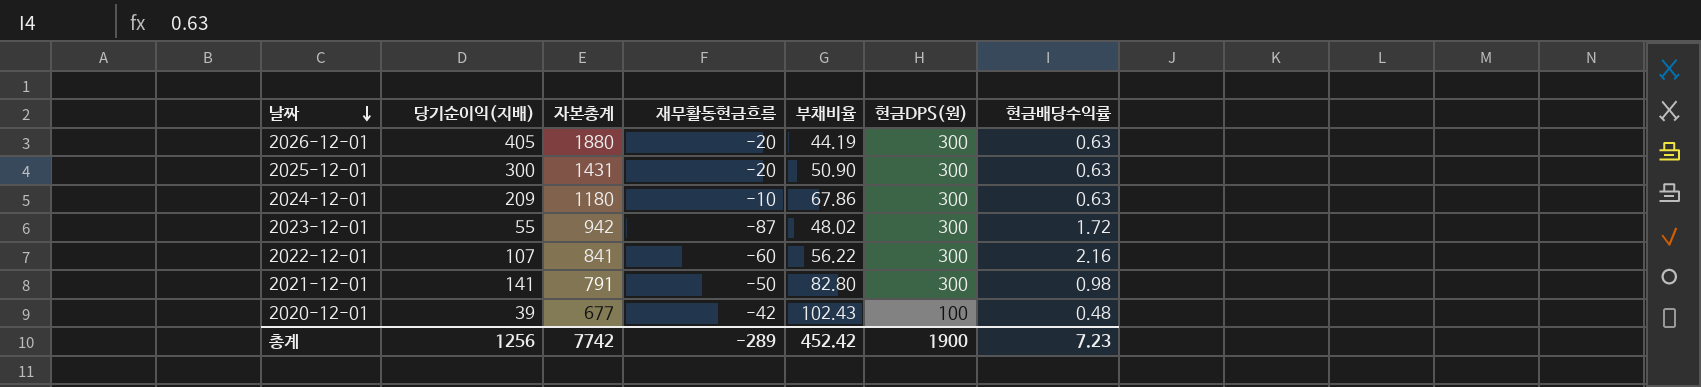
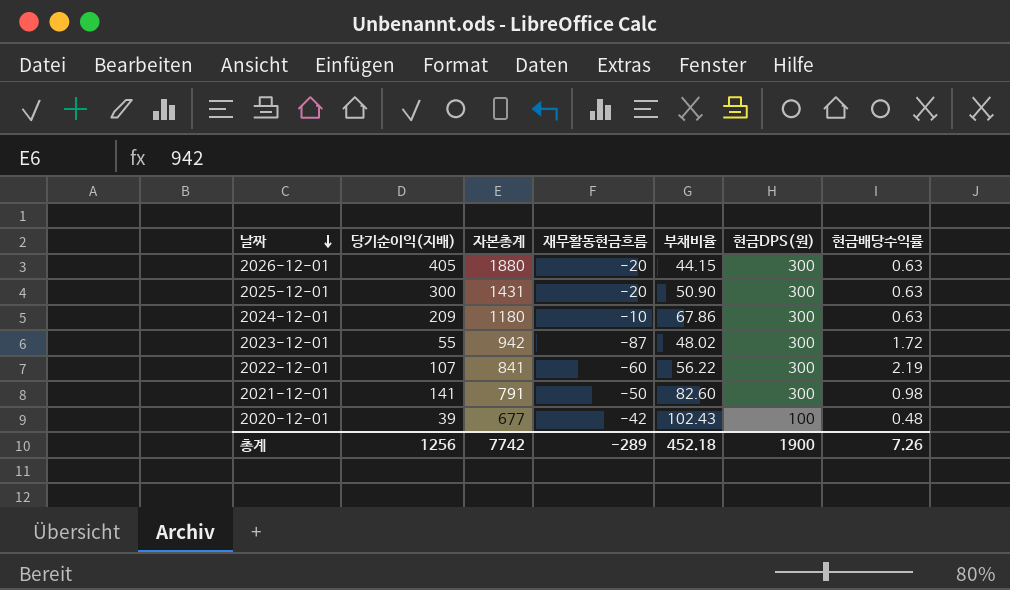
2026-12-01 | 부채비율: 44.19 -> 44.15
2022-12-01 | 현금배당수익률: 2.16 -> 2.19
2021-12-01 | 부채비율: 82.80 -> 82.60
총계 | 부채비율: 452.42 -> 452.18
총계 | 현금배당수익률: 7.23 -> 7.26

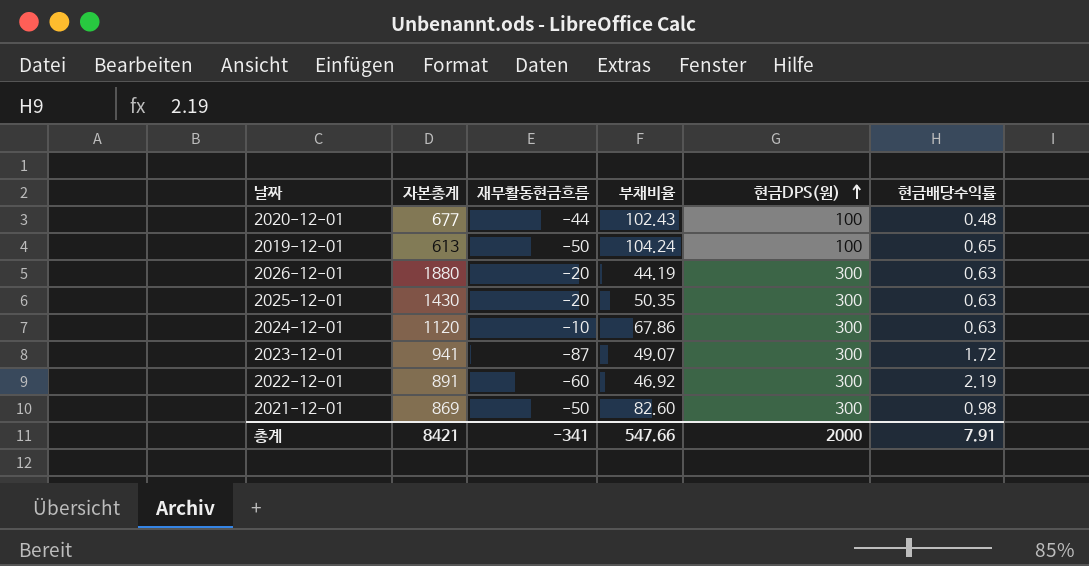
row order: 날짜 descending -> 현금DPS(원) ascending
column 당기순이익(지배) | position: 2 -> none
2020-12-01 | 재무활동현금흐름: -42 -> -44
row 2019-12-01: none -> 613 | -50 | 104.24 | 100 | 0.65
2026-12-01 | 부채비율: 44.15 -> 44.19
2025-12-01 | 자본총계: 1431 -> 1430
2025-12-01 | 부채비율: 50.90 -> 50.35
2024-12-01 | 자본총계: 1180 -> 1120
2023-12-01 | 자본총계: 942 -> 941
2023-12-01 | 부채비율: 48.02 -> 49.07
2022-12-01 | 자본총계: 841 -> 891
2022-12-01 | 부채비율: 56.22 -> 46.92
2021-12-01 | 자본총계: 791 -> 869
총계 | 자본총계: 7742 -> 8421
총계 | 재무활동현금흐름: -289 -> -341
총계 | 부채비율: 452.18 -> 547.66
총계 | 현금DPS(원): 1900 -> 2000
총계 | 현금배당수익률: 7.26 -> 7.91

